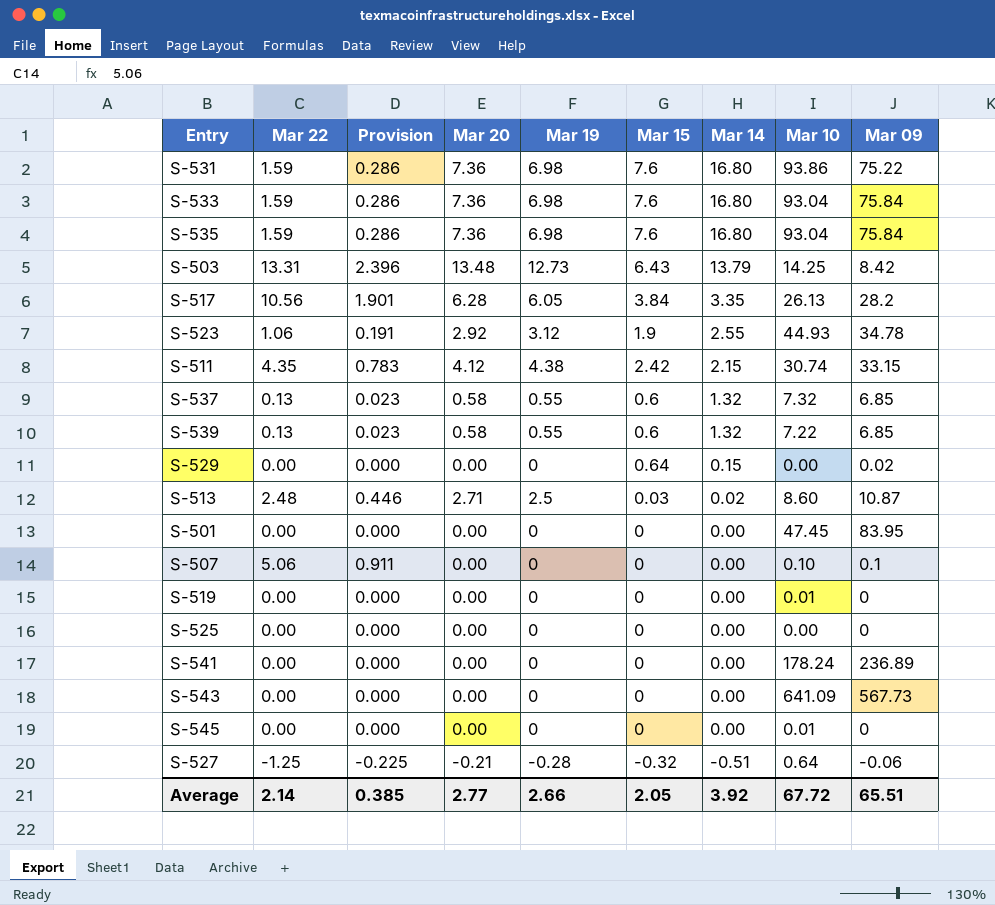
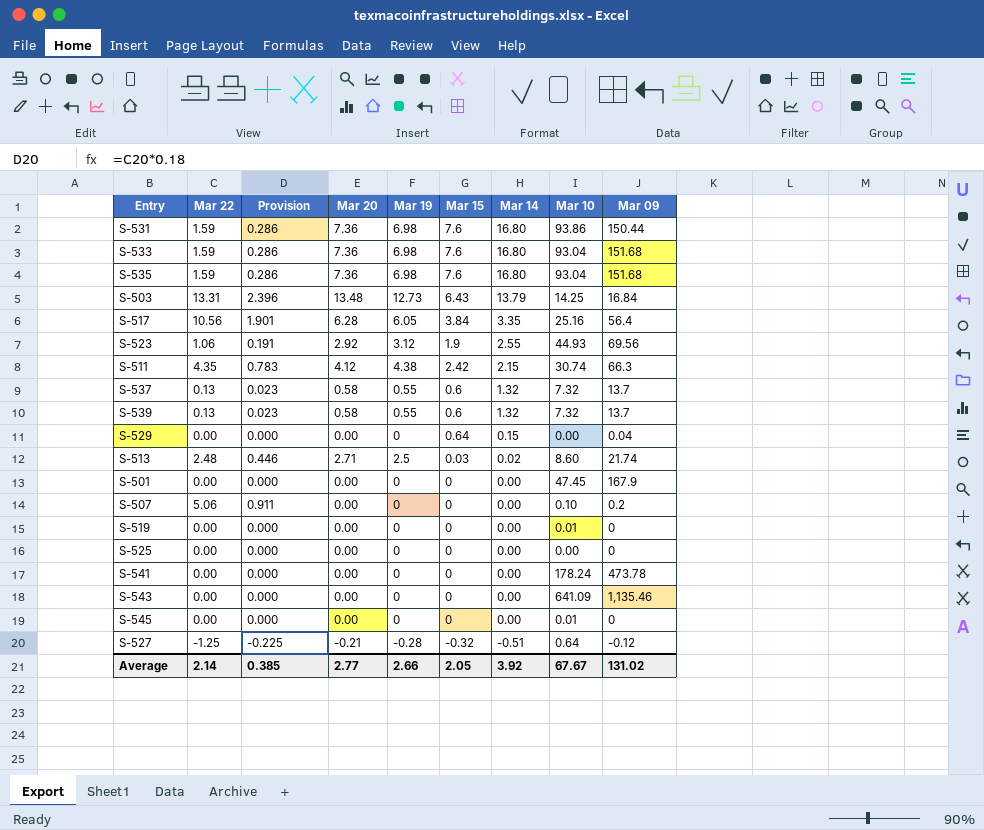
S-531 | Mar 09: 75.22 -> 150.44
S-533 | Mar 09: 75.84 -> 151.68
S-535 | Mar 09: 75.84 -> 151.68
S-503 | Mar 09: 8.42 -> 16.84
S-517 | Mar 10: 26.13 -> 25.16
S-517 | Mar 09: 28.2 -> 56.4
S-523 | Mar 09: 34.78 -> 69.56
S-511 | Mar 09: 33.15 -> 66.3
S-537 | Mar 09: 6.85 -> 13.7
S-539 | Mar 10: 7.22 -> 7.32
S-539 | Mar 09: 6.85 -> 13.7
S-529 | Mar 09: 0.02 -> 0.04
S-513 | Mar 09: 10.87 -> 21.74
S-501 | Mar 09: 83.95 -> 167.9
S-507 | Mar 09: 0.1 -> 0.2
S-541 | Mar 09: 236.89 -> 473.78
S-543 | Mar 09: 567.73 -> 1,135.46
S-527 | Mar 09: -0.06 -> -0.12
Average | Mar 10: 67.72 -> 67.67
Average | Mar 09: 65.51 -> 131.02

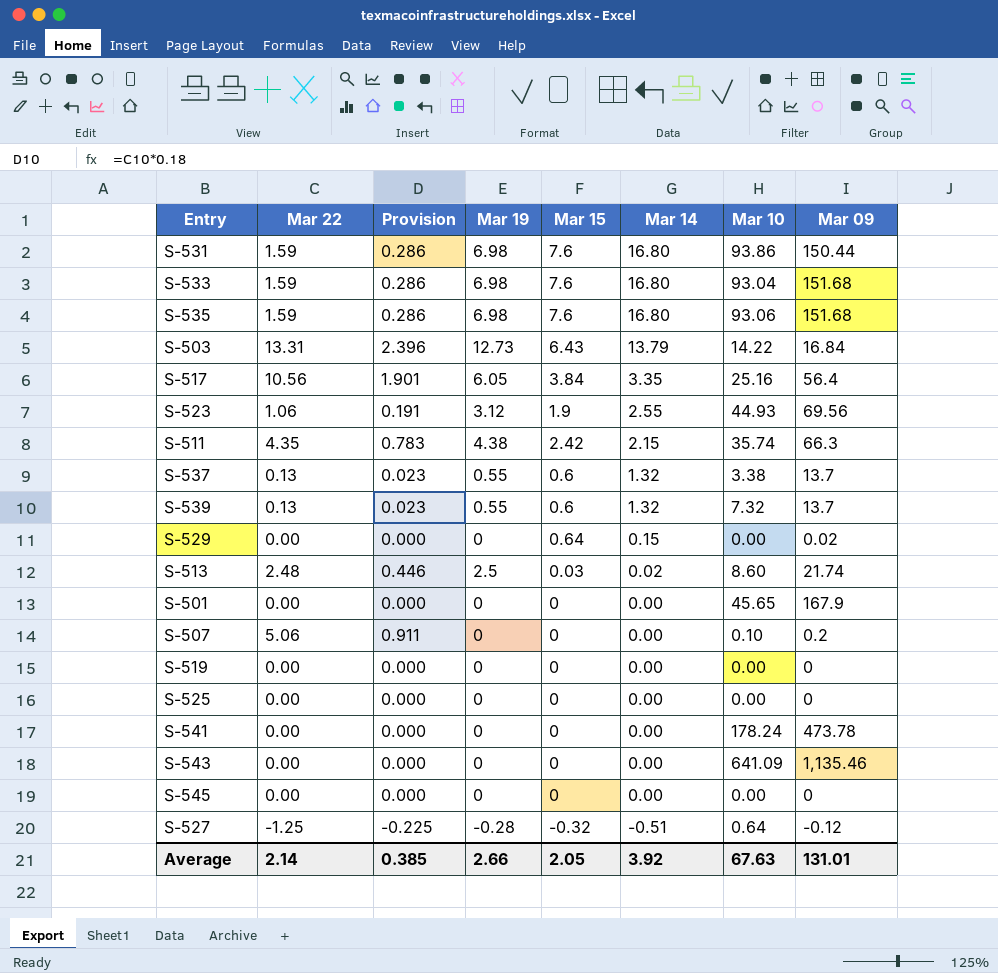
column Mar 20 | position: 4 -> none
S-535 | Mar 10: 93.04 -> 93.06
S-503 | Mar 10: 14.25 -> 14.22
S-511 | Mar 10: 30.74 -> 35.74
S-537 | Mar 10: 7.32 -> 3.38
S-529 | Mar 09: 0.04 -> 0.02
S-501 | Mar 10: 47.45 -> 45.65
S-519 | Mar 10: 0.01 -> 0.00
S-545 | Mar 10: 0.01 -> 0.00
Average | Mar 10: 67.67 -> 67.63
Average | Mar 09: 131.02 -> 131.01

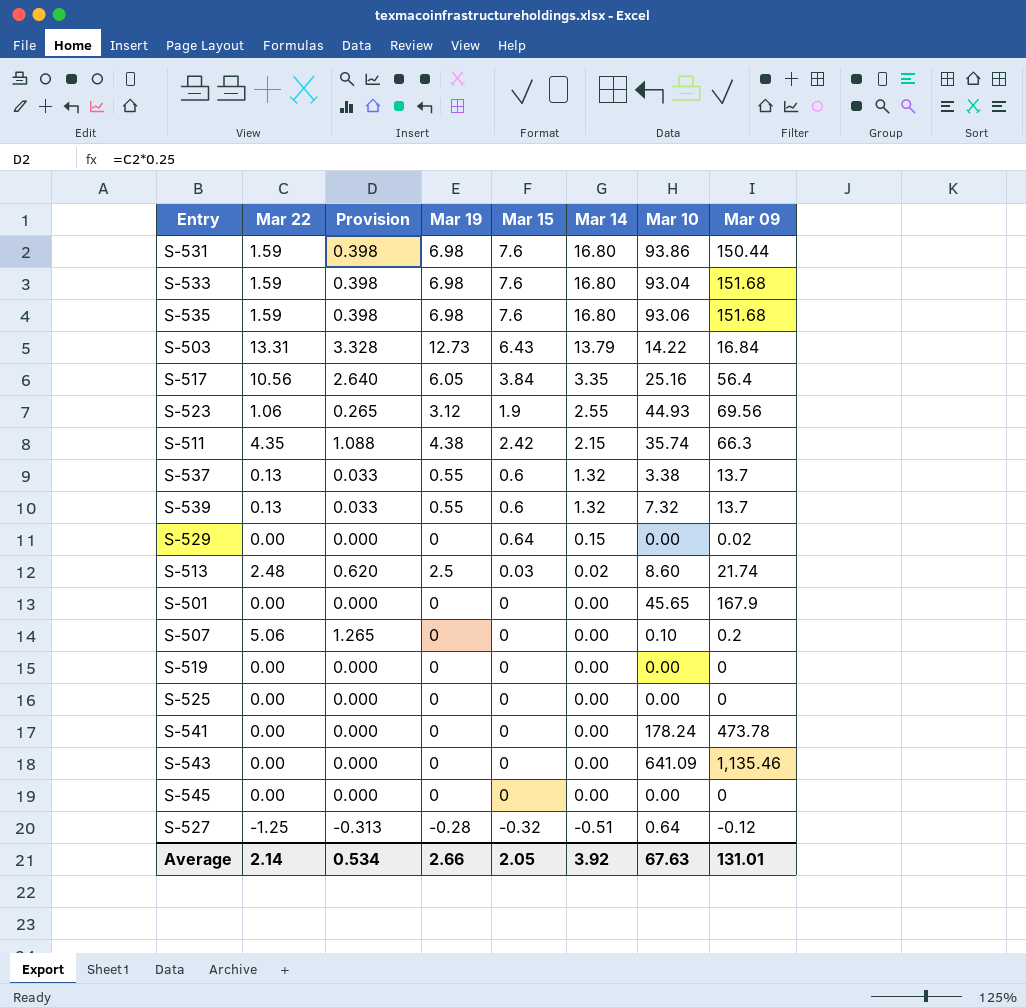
column Provision | formula: [Mar 22] * 0.18 -> [Mar 22] * 0.25
Average | Provision: 0.385 -> 0.534

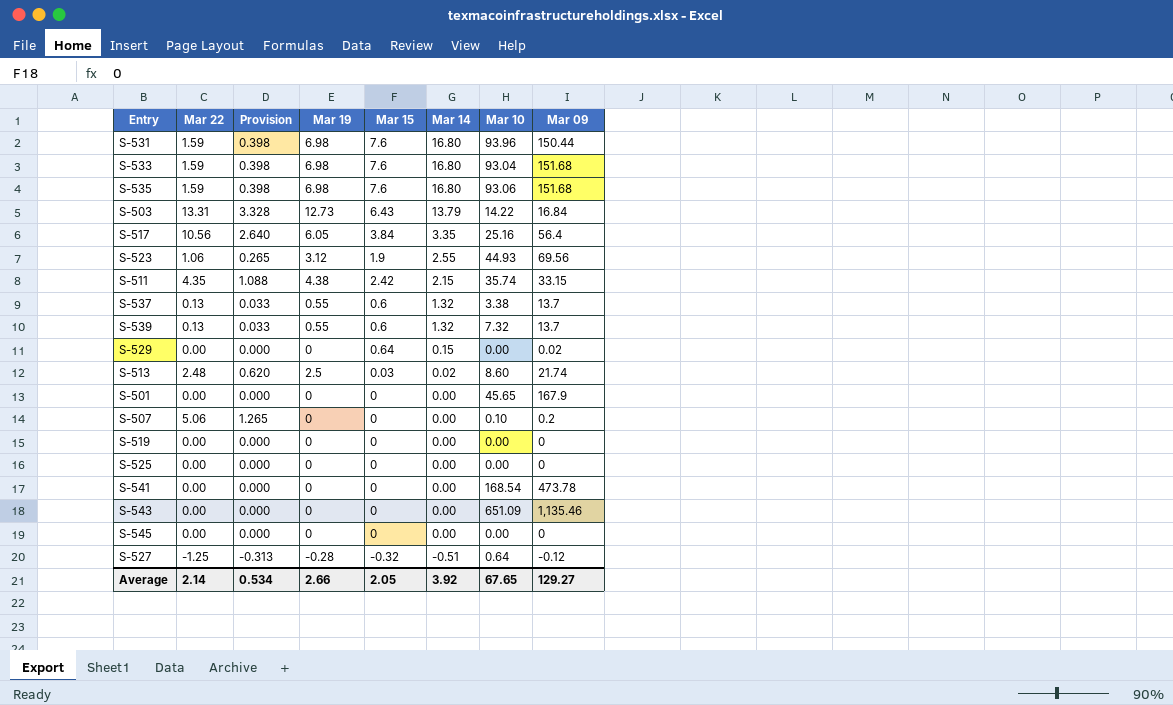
S-531 | Mar 10: 93.86 -> 93.96
S-511 | Mar 09: 66.3 -> 33.15
S-541 | Mar 10: 178.24 -> 168.54
S-543 | Mar 10: 641.09 -> 651.09
Average | Mar 10: 67.63 -> 67.65
Average | Mar 09: 131.01 -> 129.27

